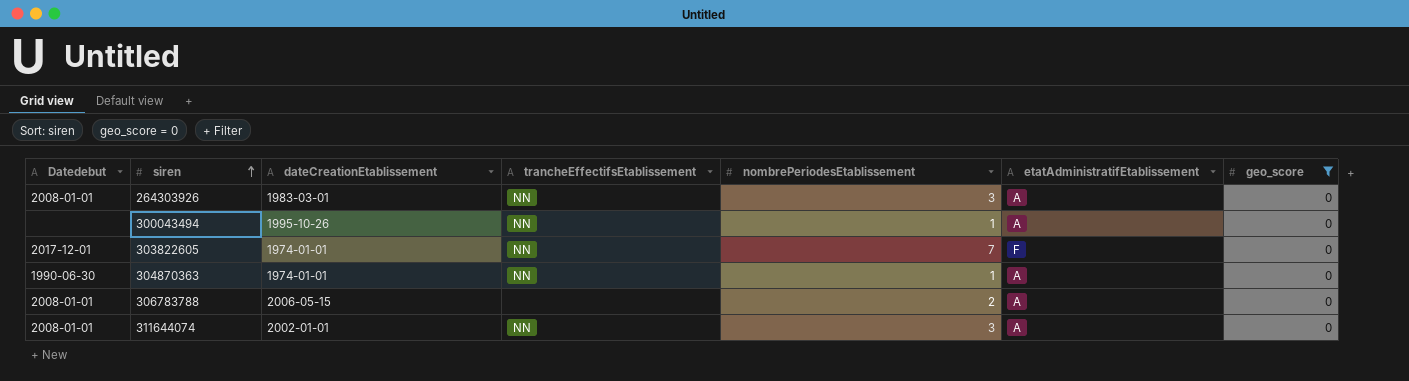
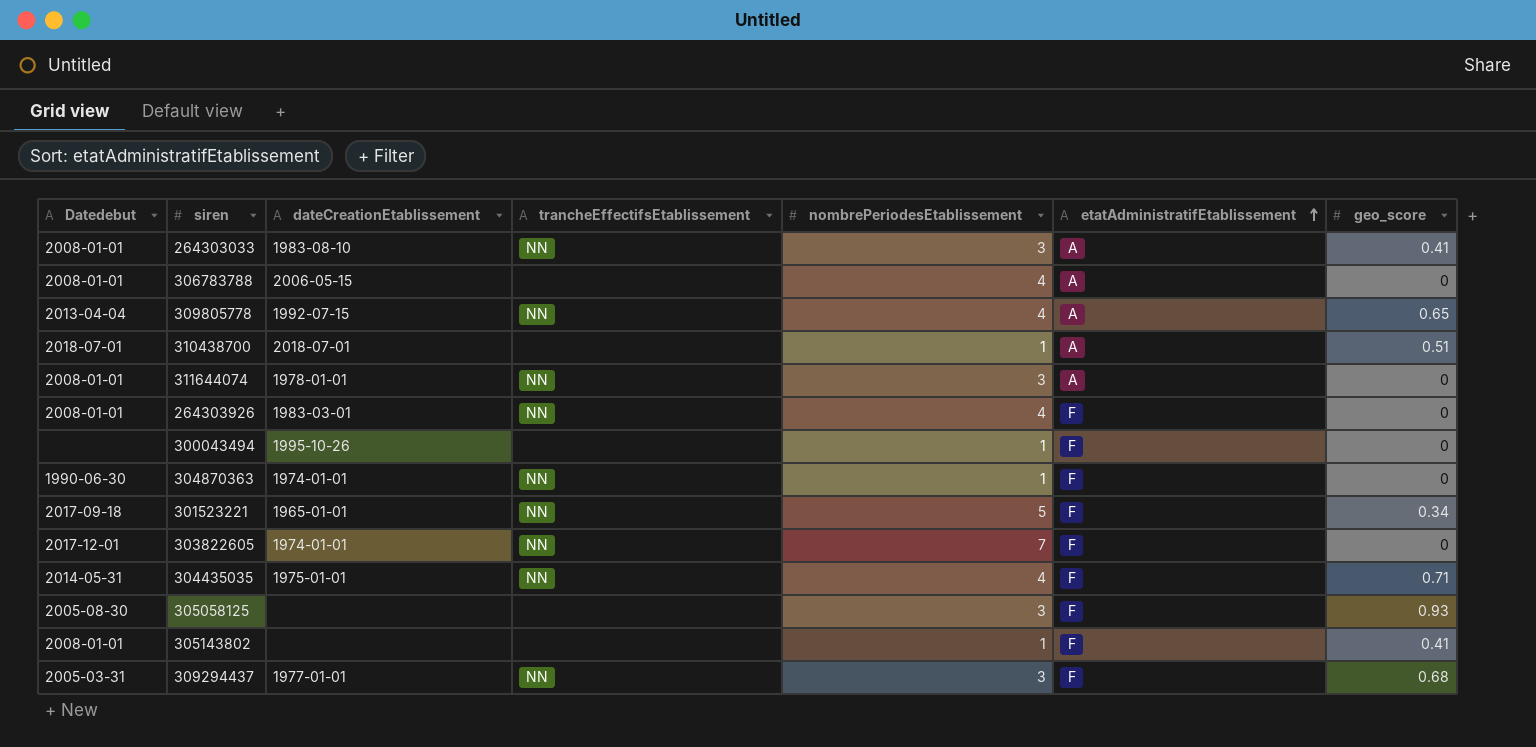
filter: geo_score = 0 -> none
row order: siren ascending -> etatAdministratifEtablissement ascending
306783788 | nombrePeriodesEtablissement: 2 -> 4
311644074 | dateCreationEtablissement: 2002-01-01 -> 1978-01-01
264303926 | nombrePeriodesEtablissement: 3 -> 4
264303926 | etatAdministratifEtablissement: A -> F
300043494 | trancheEffectifsEtablissement: NN -> none
300043494 | etatAdministratifEtablissement: A -> F
304870363 | etatAdministratifEtablissement: A -> F

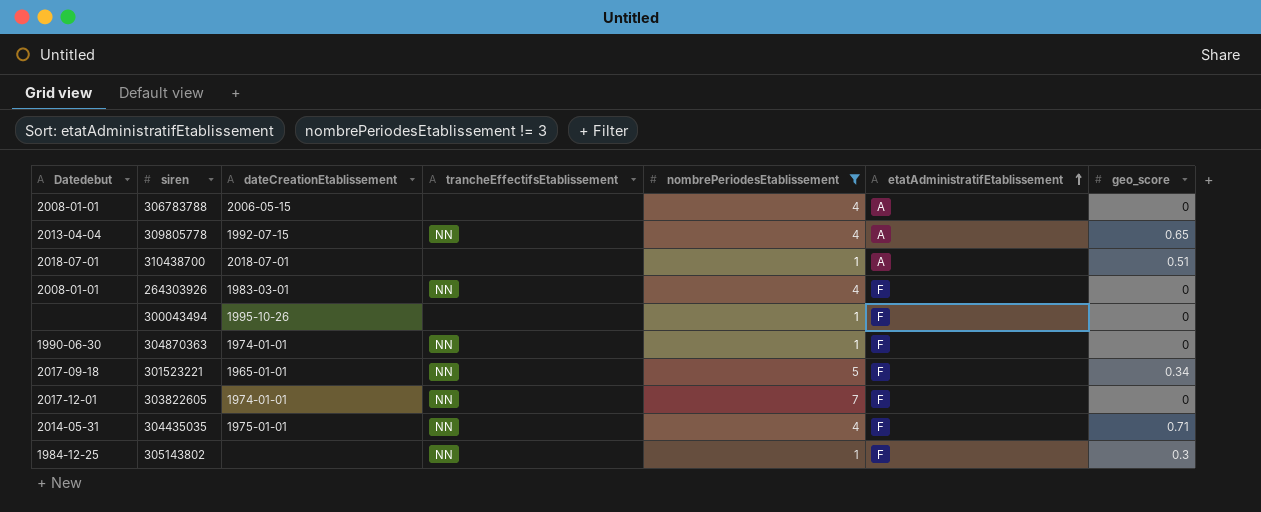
filter: none -> nombrePeriodesEtablissement != 3
305143802 | Datedebut: 2008-01-01 -> 1984-12-25
305143802 | trancheEffectifsEtablissement: none -> NN
305143802 | geo_score: 0.41 -> 0.3

